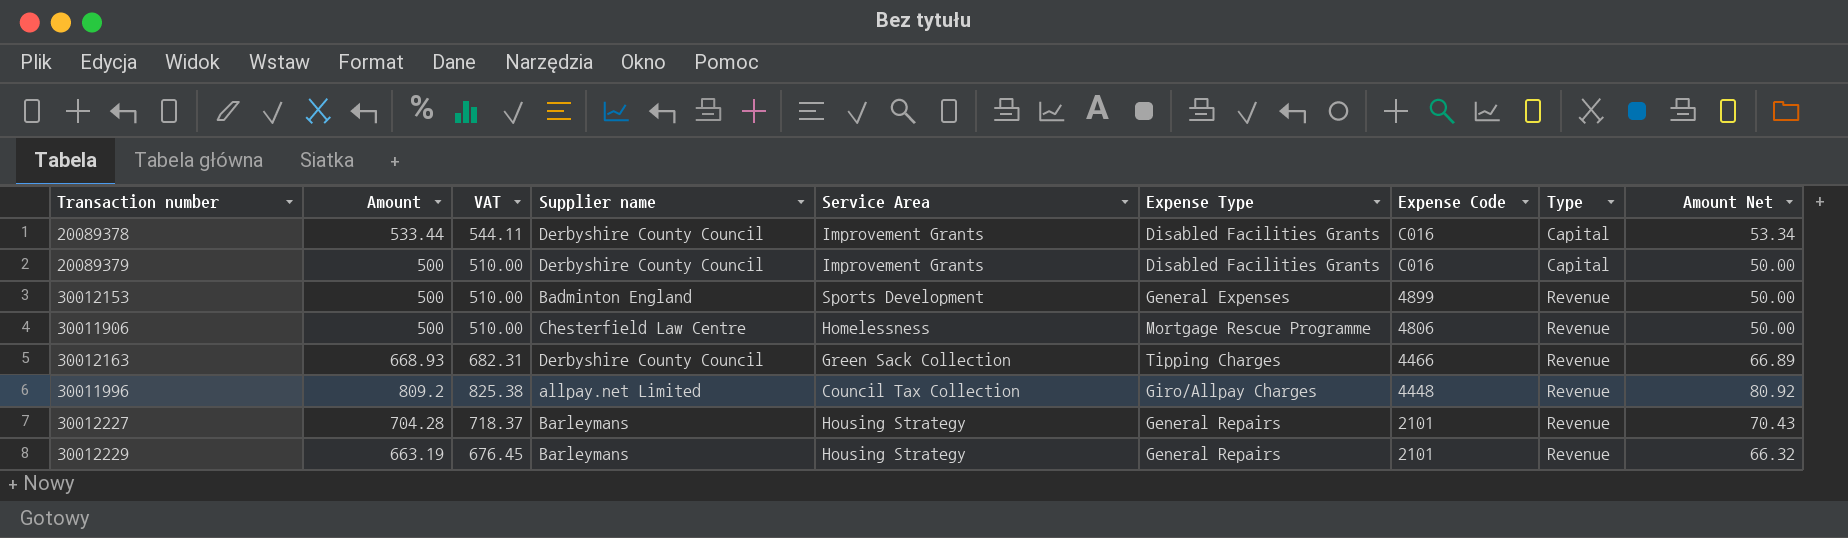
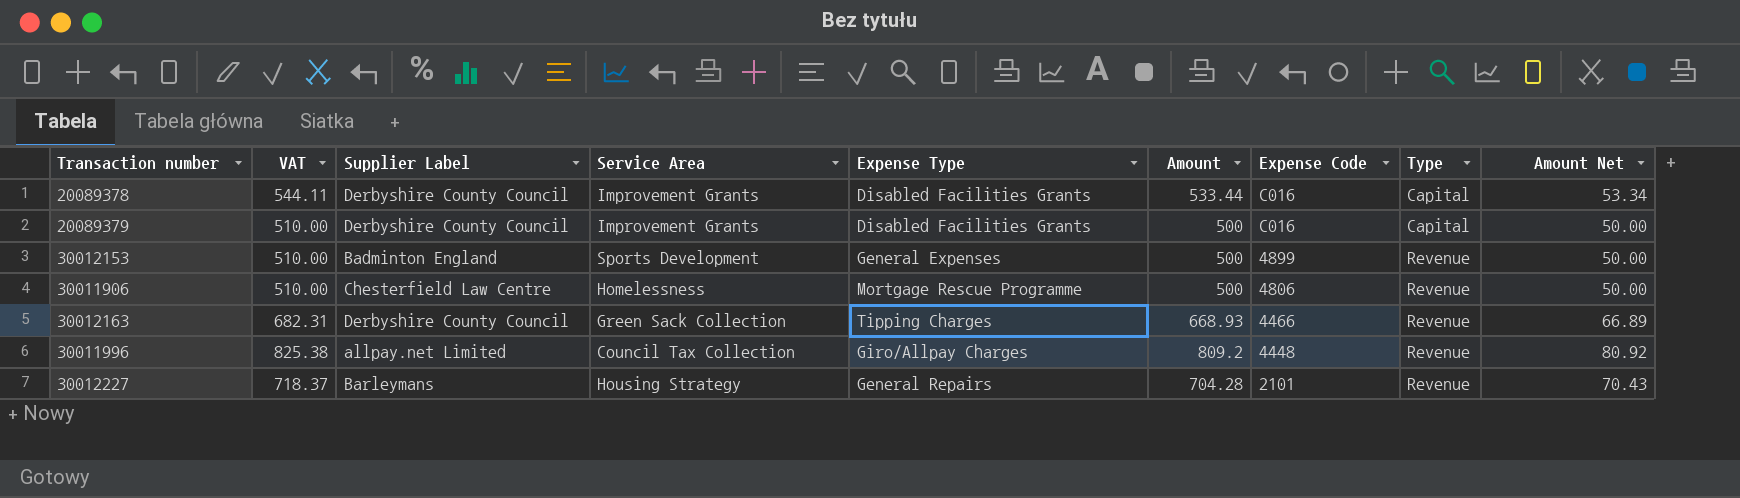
column name: Supplier name -> Supplier Label
column Amount | position: 2 -> 6
row 30012229: 663.19 | 676.45 | Barleymans | Housing Strategy | General Repairs | 2101 | Revenue | 66.32 -> none

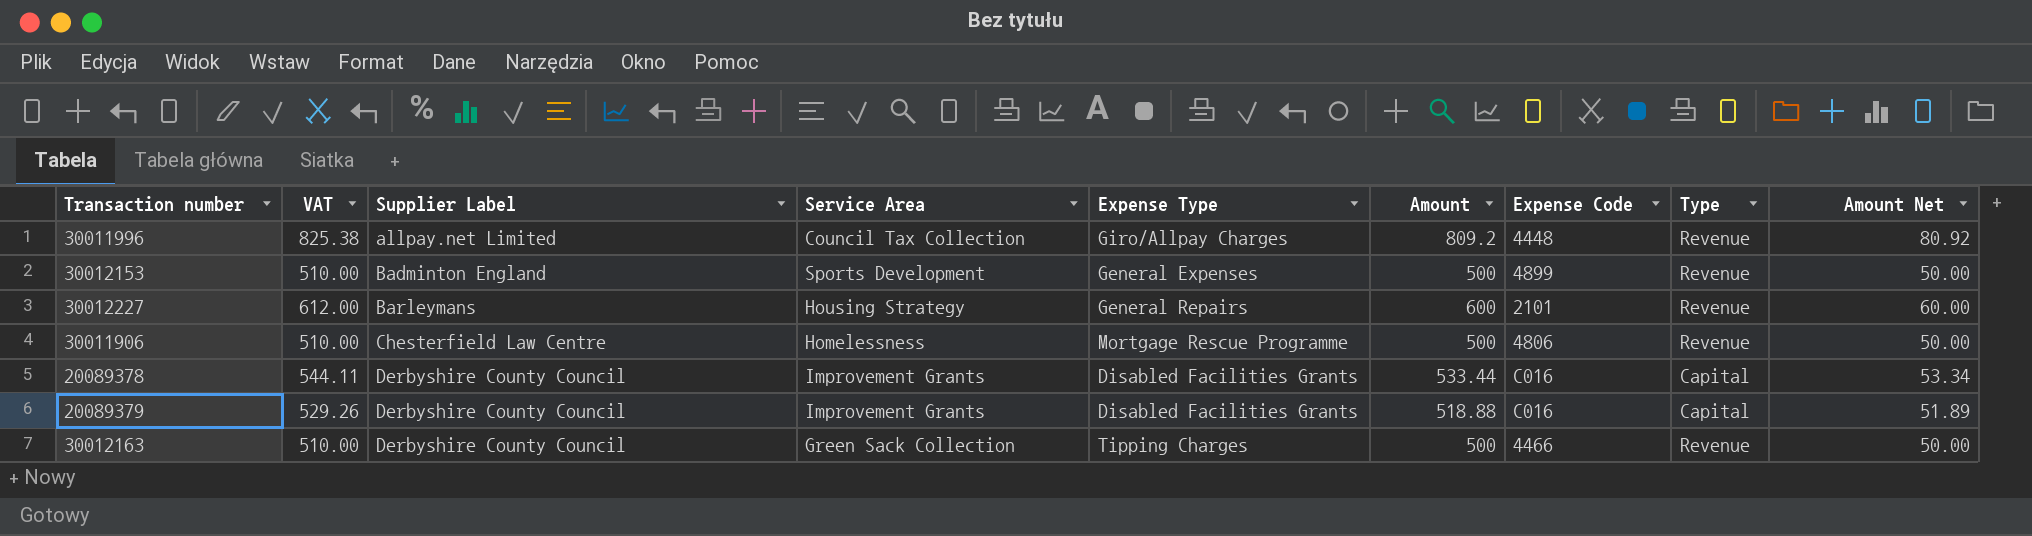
row order: Expense Code descending -> Supplier Label ascending
30012227 | VAT: 718.37 -> 612.00
30012227 | Amount: 704.28 -> 600
30012227 | Amount Net: 70.43 -> 60.00
20089379 | VAT: 510.00 -> 529.26
20089379 | Amount: 500 -> 518.88
20089379 | Amount Net: 50.00 -> 51.89
30012163 | VAT: 682.31 -> 510.00
30012163 | Amount: 668.93 -> 500
30012163 | Amount Net: 66.89 -> 50.00

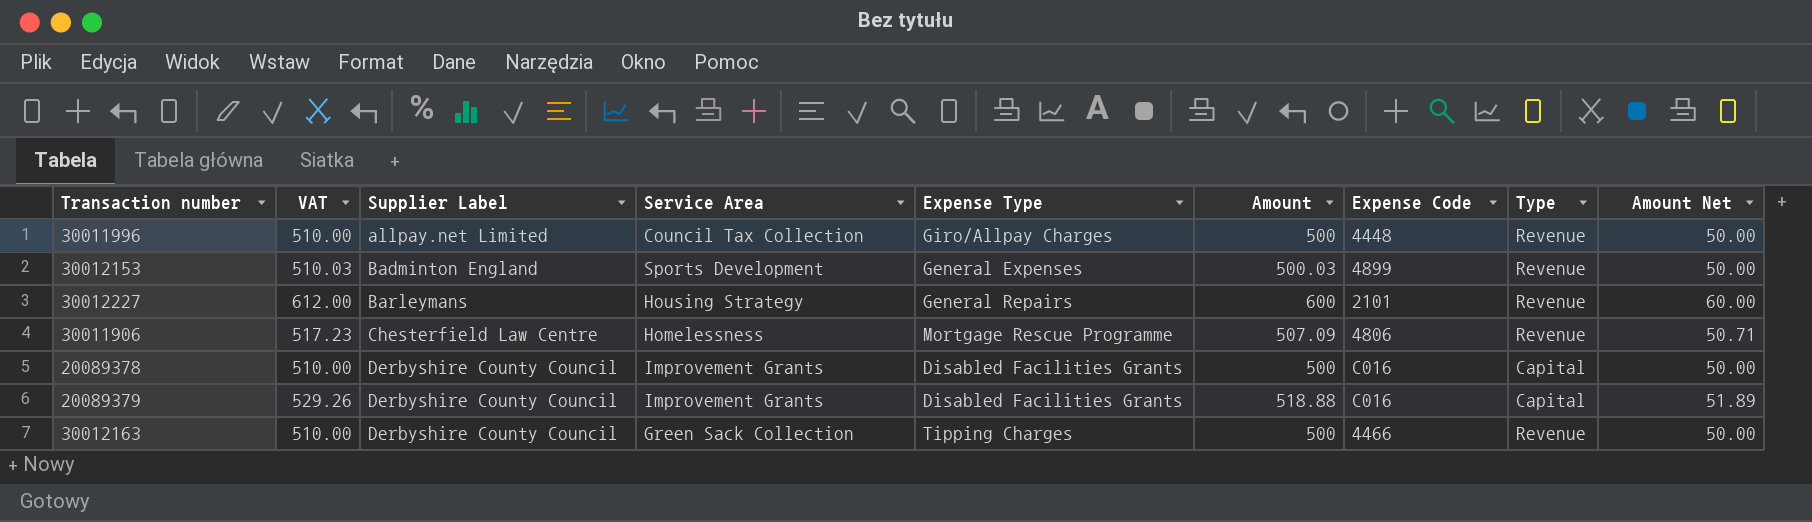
30011996 | VAT: 825.38 -> 510.00
30011996 | Amount: 809.2 -> 500
30011996 | Amount Net: 80.92 -> 50.00
30012153 | VAT: 510.00 -> 510.03
30012153 | Amount: 500 -> 500.03
30011906 | VAT: 510.00 -> 517.23
30011906 | Amount: 500 -> 507.09
30011906 | Amount Net: 50.00 -> 50.71
20089378 | VAT: 544.11 -> 510.00
20089378 | Amount: 533.44 -> 500
20089378 | Amount Net: 53.34 -> 50.00

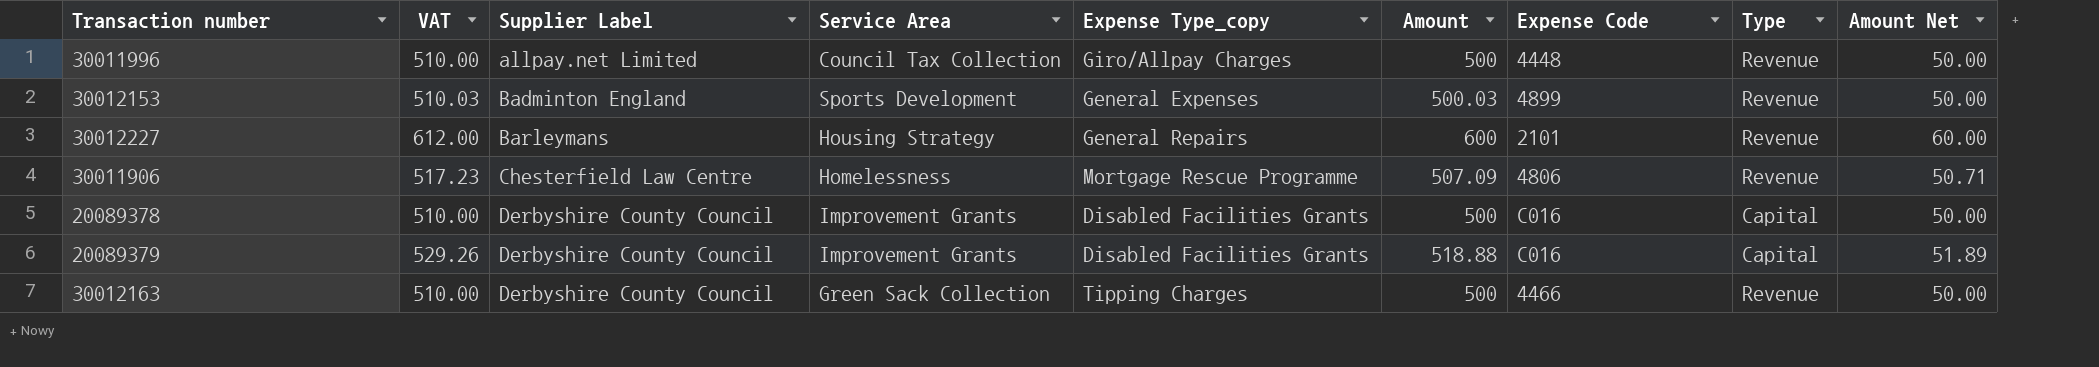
column name: Expense Type -> Expense Type_copy

